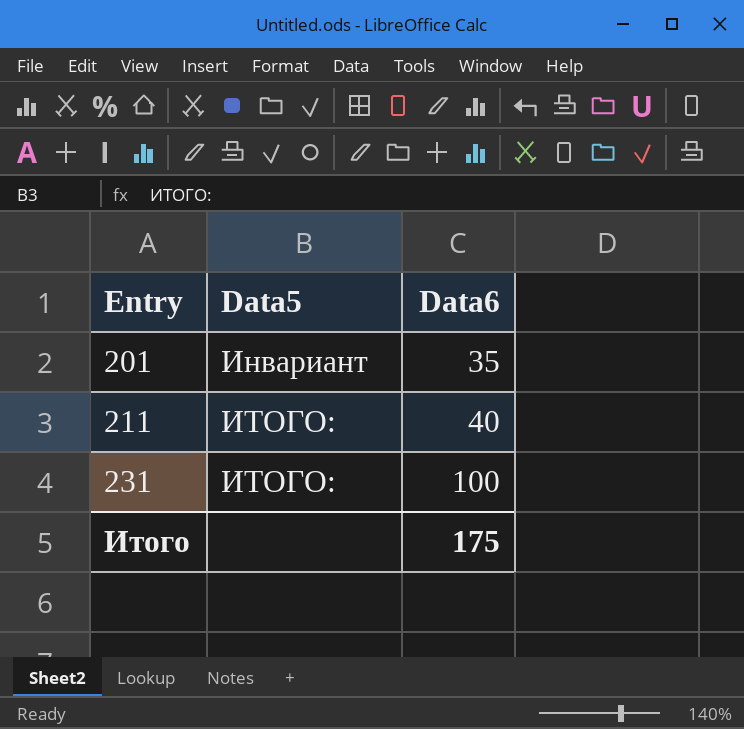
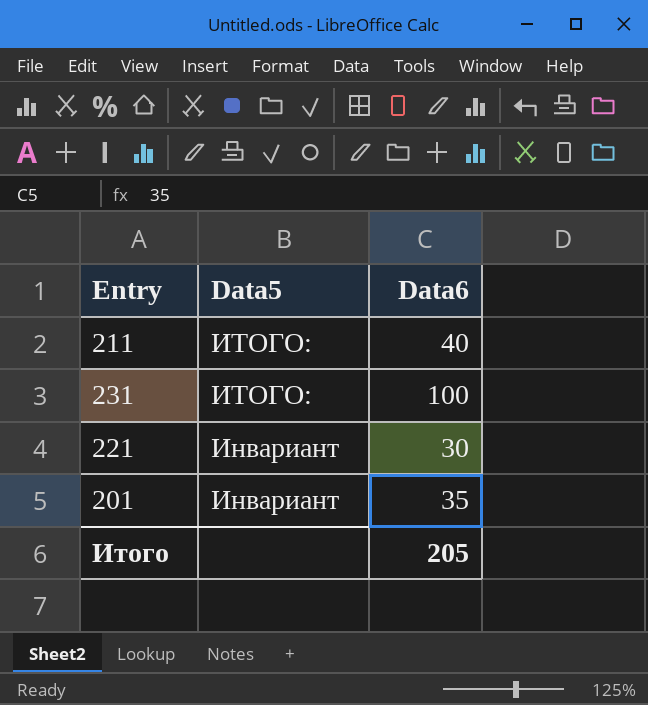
row order: Entry ascending -> Data5 descending
row 221: none -> Инвариант | 30
Итого | Data6: 175 -> 205

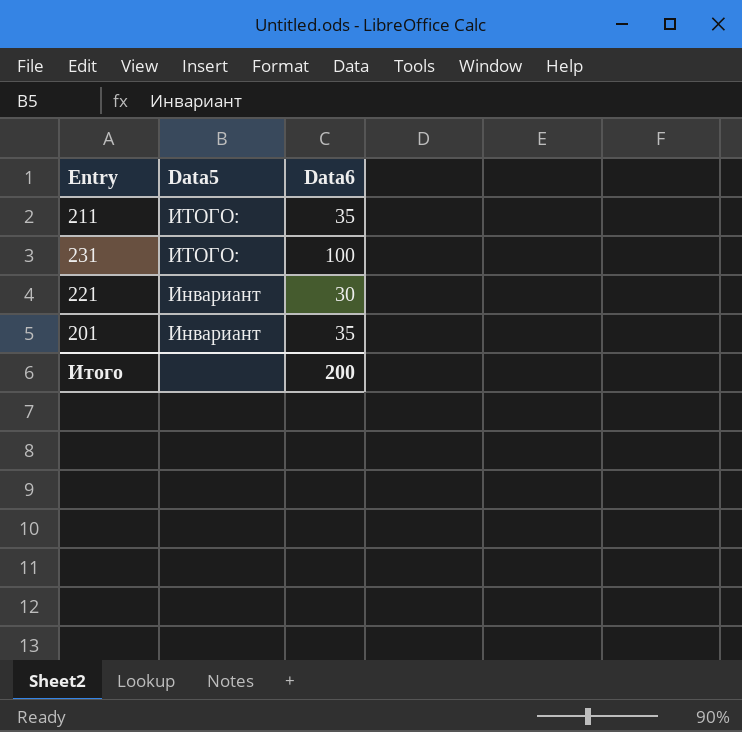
211 | Data6: 40 -> 35
Итого | Data6: 205 -> 200

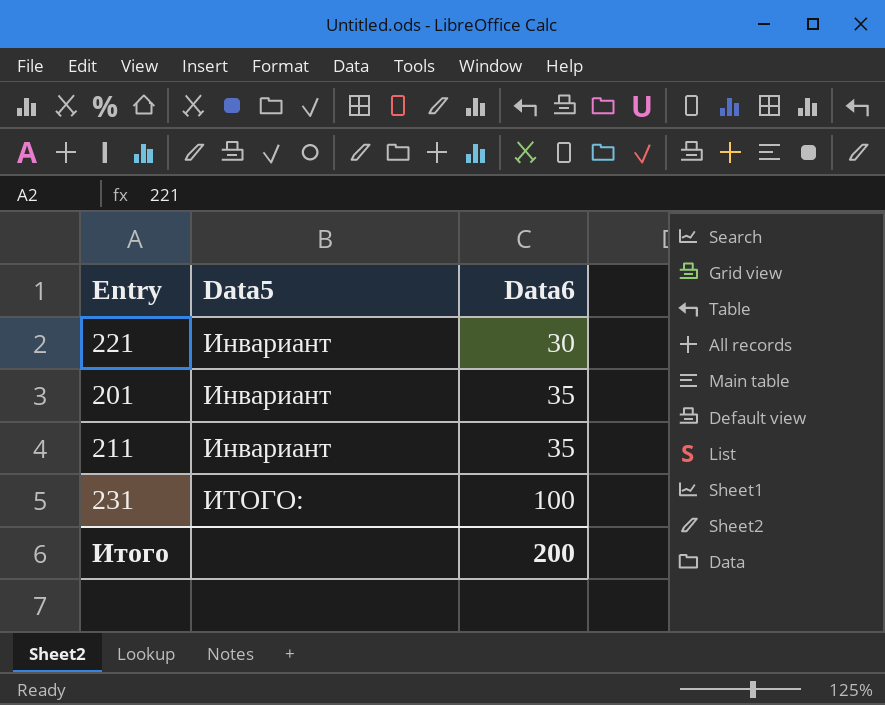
row order: Data5 descending -> Data5 ascending
211 | Data5: ИТОГО: -> Инвариант

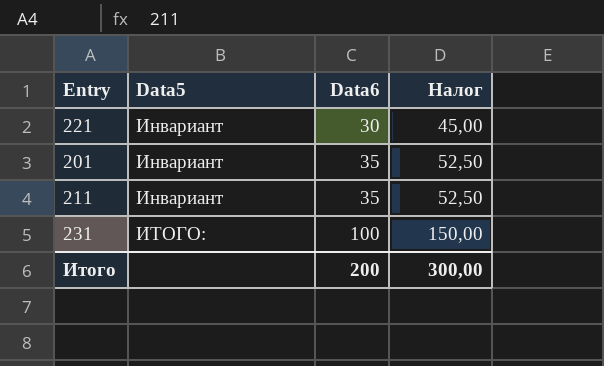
column Налог | formula: none -> [Data6] * 1,5

